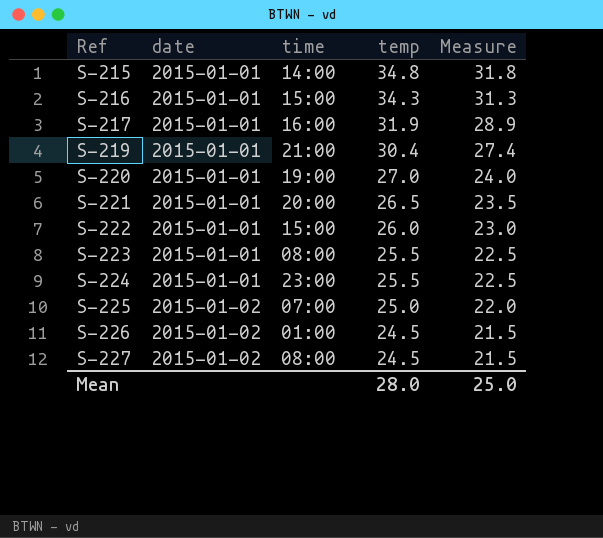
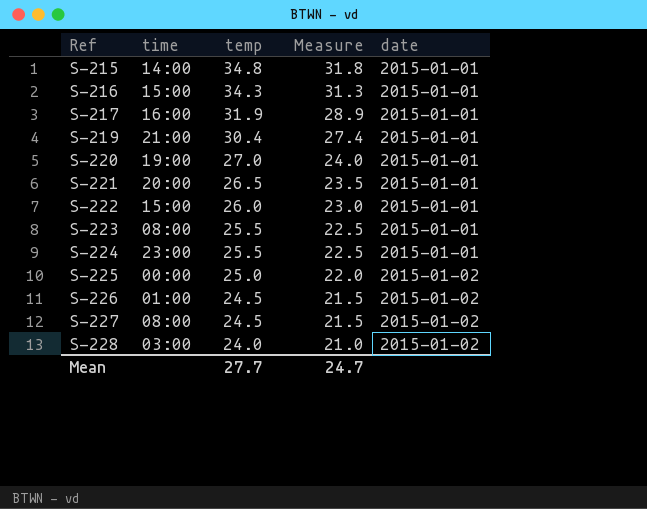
column date | position: 2 -> 5
S-225 | time: 07:00 -> 00:00
row S-228: none -> 03:00 | 24.0 | 21.0 | 2015-01-02
Mean | temp: 28.0 -> 27.7
Mean | Measure: 25.0 -> 24.7

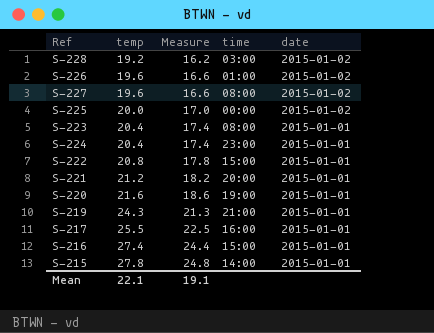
row order: Ref ascending -> temp ascending
column time | position: 2 -> 4
S-228 | temp: 24.0 -> 19.2
S-228 | Measure: 21.0 -> 16.2
S-226 | temp: 24.5 -> 19.6
S-226 | Measure: 21.5 -> 16.6
S-227 | temp: 24.5 -> 19.6
S-227 | Measure: 21.5 -> 16.6
S-225 | temp: 25.0 -> 20.0
S-225 | Measure: 22.0 -> 17.0
S-223 | temp: 25.5 -> 20.4
S-223 | Measure: 22.5 -> 17.4
S-224 | temp: 25.5 -> 20.4
S-224 | Measure: 22.5 -> 17.4
S-222 | temp: 26.0 -> 20.8
S-222 | Measure: 23.0 -> 17.8
S-221 | temp: 26.5 -> 21.2
S-221 | Measure: 23.5 -> 18.2
S-220 | temp: 27.0 -> 21.6
S-220 | Measure: 24.0 -> 18.6
S-219 | temp: 30.4 -> 24.3
S-219 | Measure: 27.4 -> 21.3
S-217 | temp: 31.9 -> 25.5
S-217 | Measure: 28.9 -> 22.5
S-216 | temp: 34.3 -> 27.4
S-216 | Measure: 31.3 -> 24.4
S-215 | temp: 34.8 -> 27.8
S-215 | Measure: 31.8 -> 24.8
Mean | temp: 27.7 -> 22.1
Mean | Measure: 24.7 -> 19.1

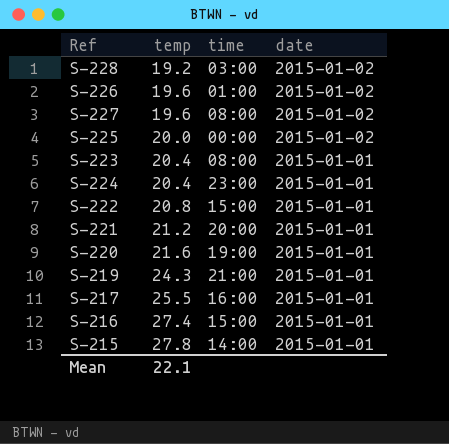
column Measure | formula: [temp] - 3 -> none

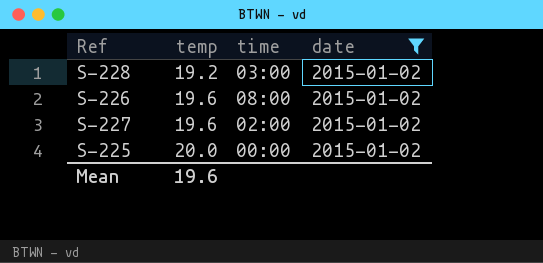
filter: none -> date = 2015-01-02
S-226 | time: 01:00 -> 08:00
S-227 | time: 08:00 -> 02:00
Mean | temp: 22.1 -> 19.6

